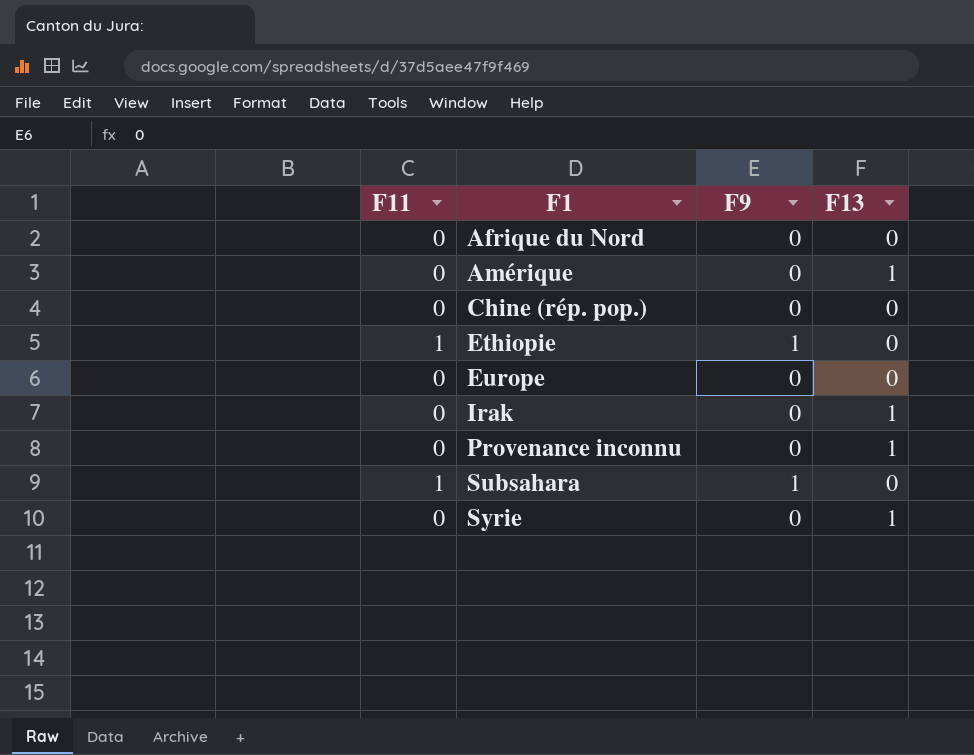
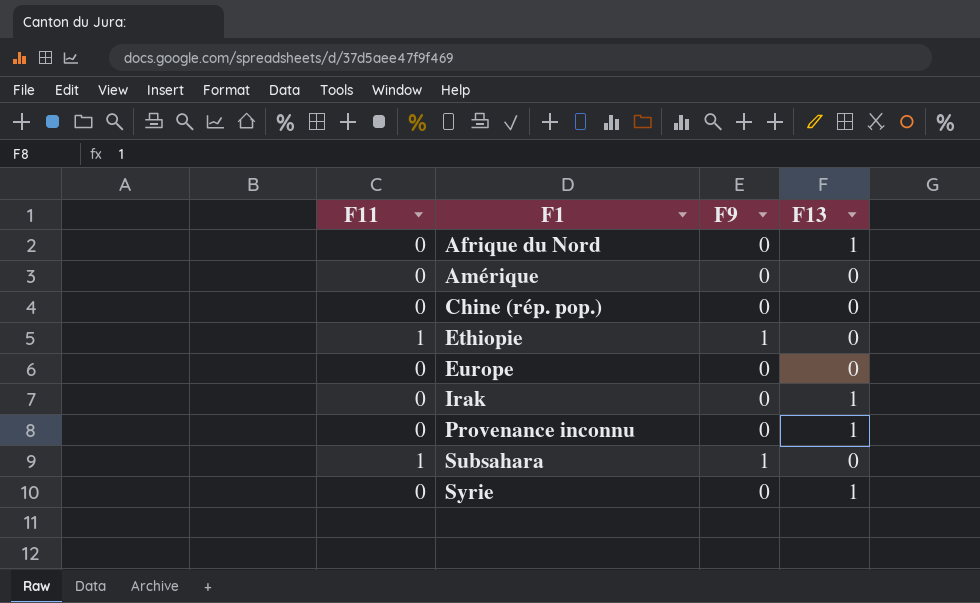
Afrique du Nord | F13: 0 -> 1
Amérique | F13: 1 -> 0

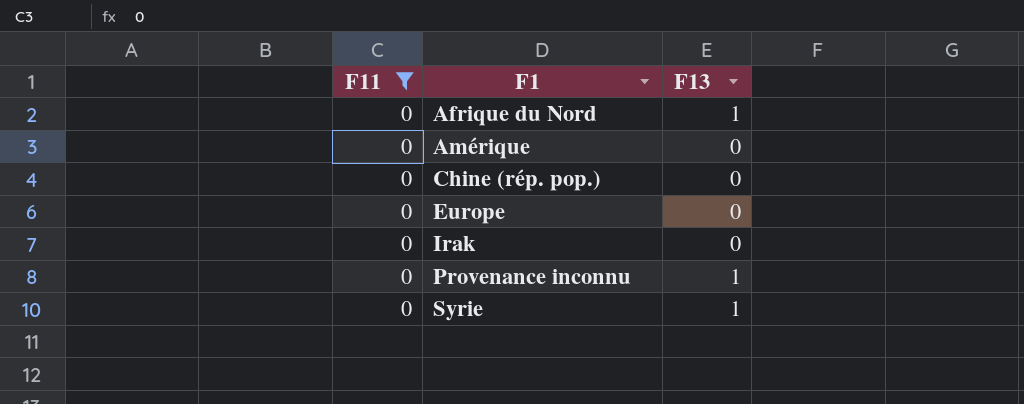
filter: none -> F11 = 0
column F9 | position: 3 -> none
Irak | F13: 1 -> 0

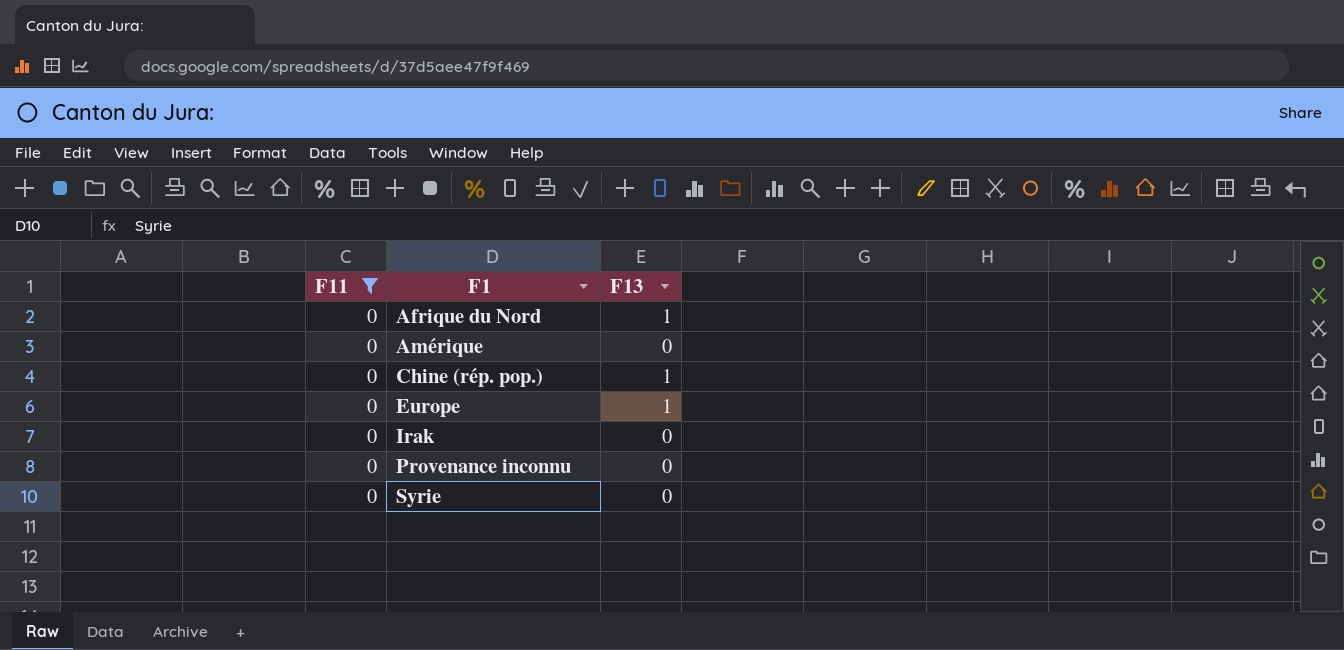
Chine (rép. pop.) | F13: 0 -> 1
Europe | F13: 0 -> 1
Provenance inconnu | F13: 1 -> 0
Syrie | F13: 1 -> 0

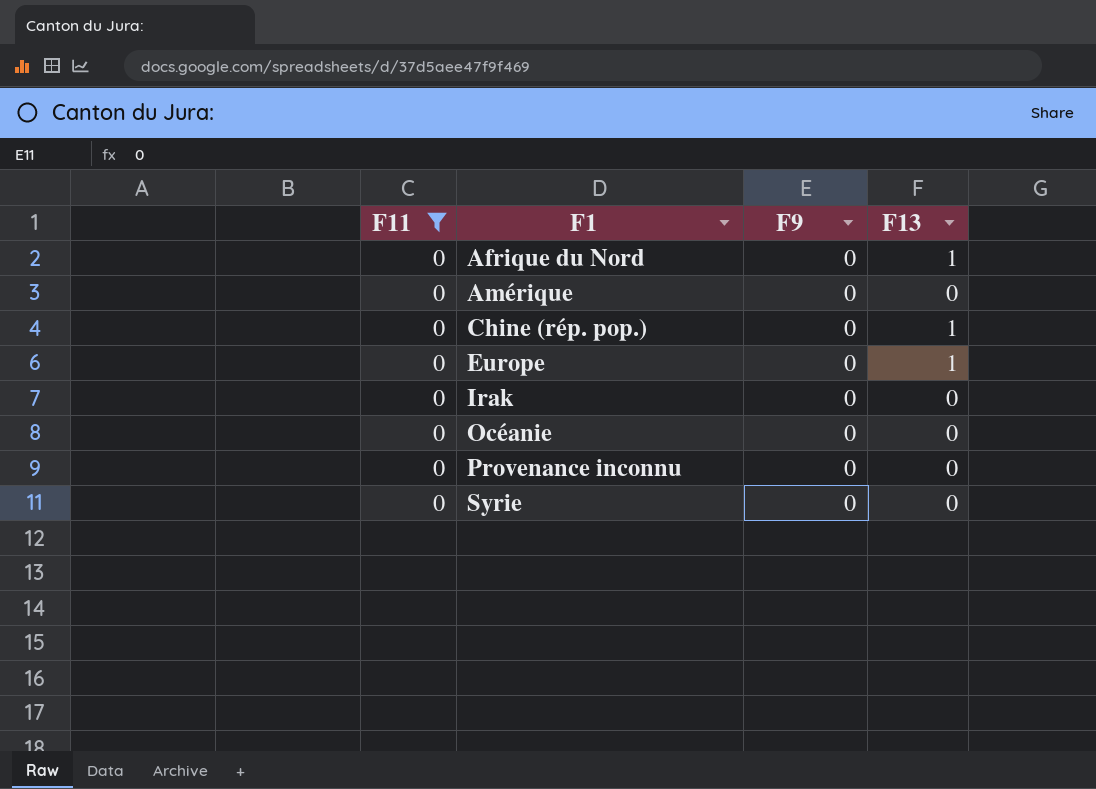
column F9 | position: none -> 3
row Océanie: none -> 0 | 0 | 0

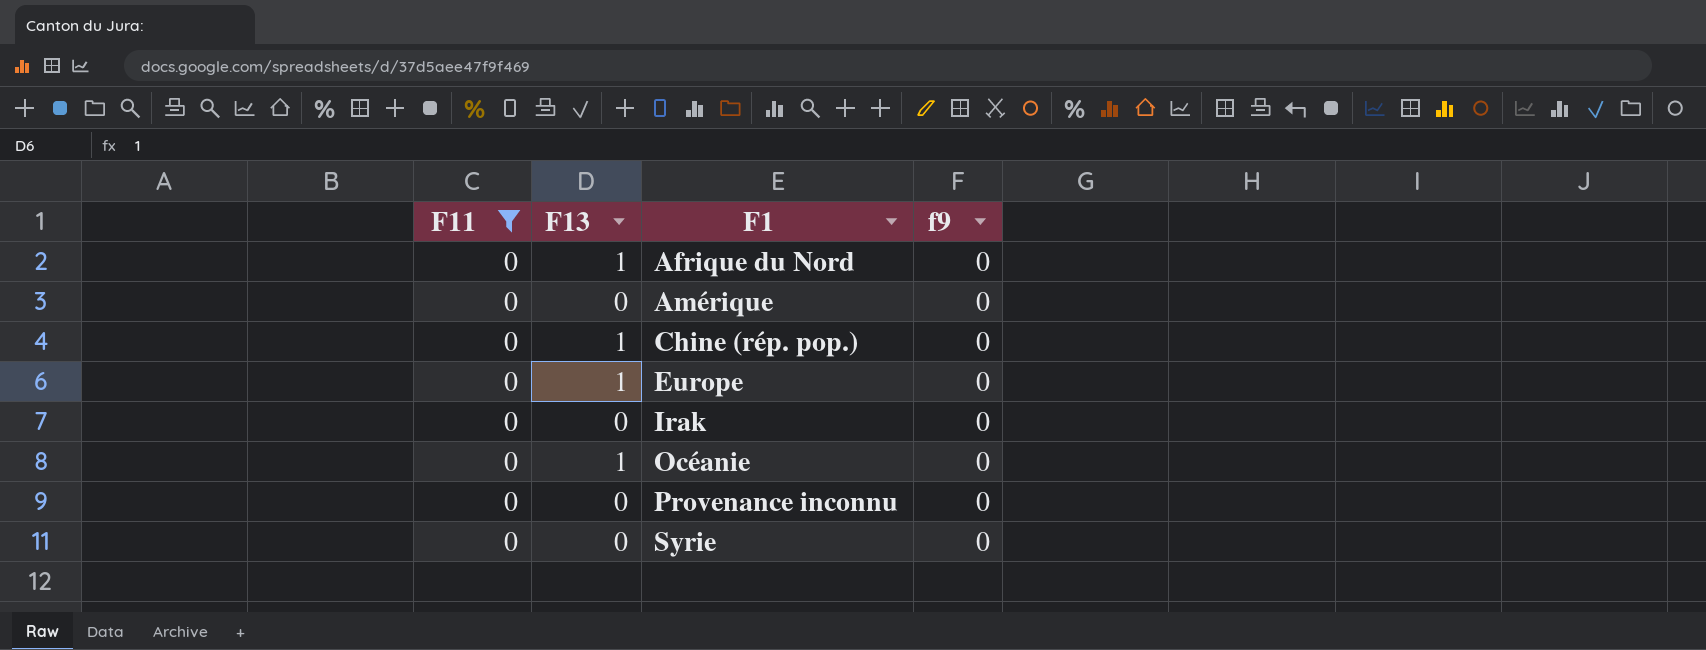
column F13 | position: 4 -> 2
column name: F9 -> f9
Océanie | F13: 0 -> 1

